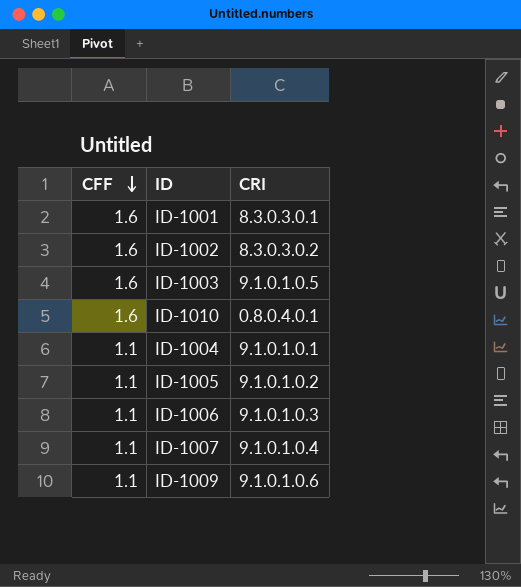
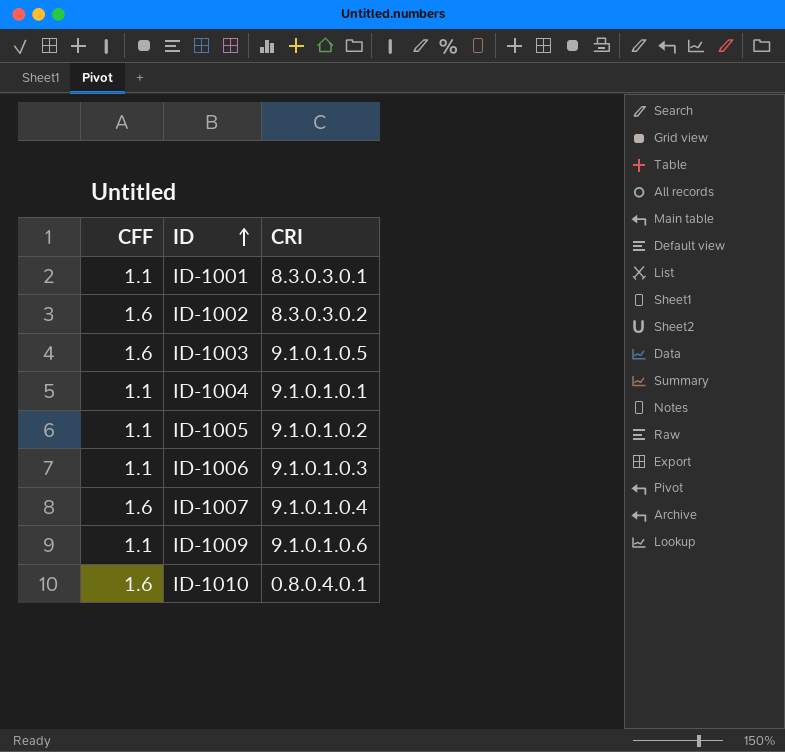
row order: CFF descending -> ID ascending
ID-1001 | CFF: 1.6 -> 1.1
ID-1007 | CFF: 1.1 -> 1.6

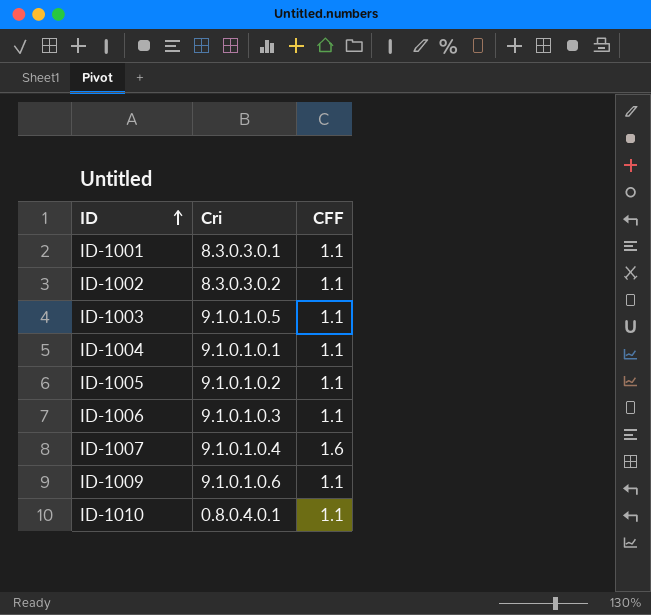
column name: CRI -> Cri
column CFF | position: 1 -> 3
ID-1002 | CFF: 1.6 -> 1.1
ID-1003 | CFF: 1.6 -> 1.1
ID-1010 | CFF: 1.6 -> 1.1

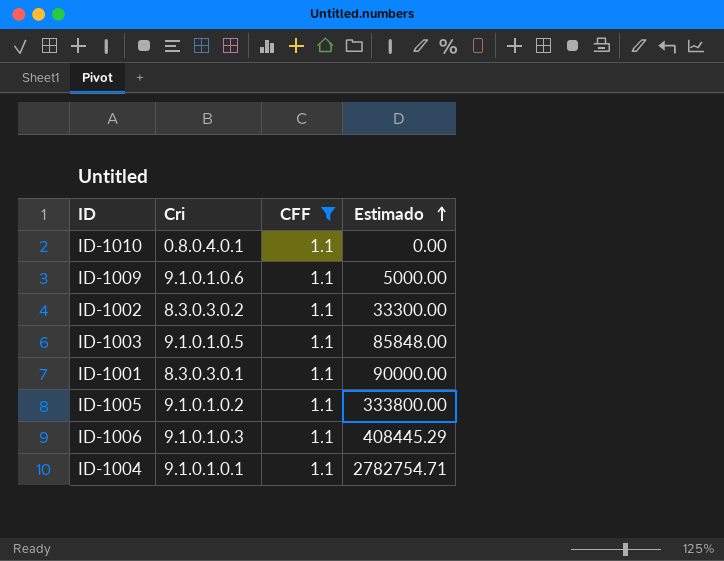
filter: none -> CFF = 1.1
row order: ID ascending -> Estimado ascending
column Estimado | position: none -> 4

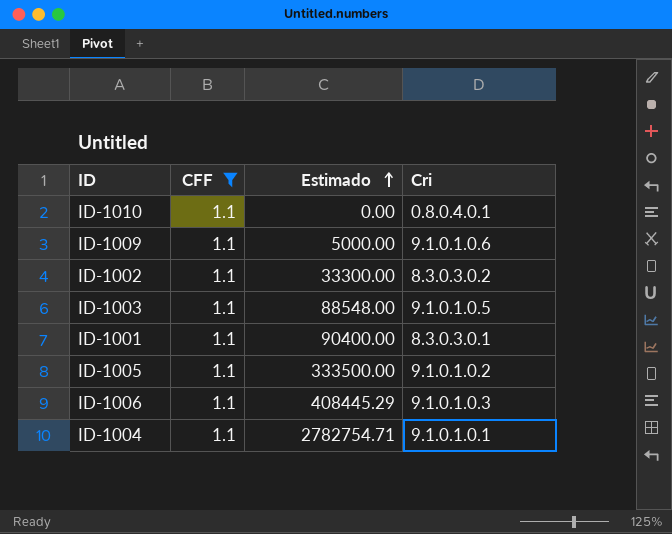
column Cri | position: 2 -> 4
ID-1003 | Estimado: 85848.00 -> 88548.00
ID-1001 | Estimado: 90000.00 -> 90400.00
ID-1005 | Estimado: 333800.00 -> 333500.00

